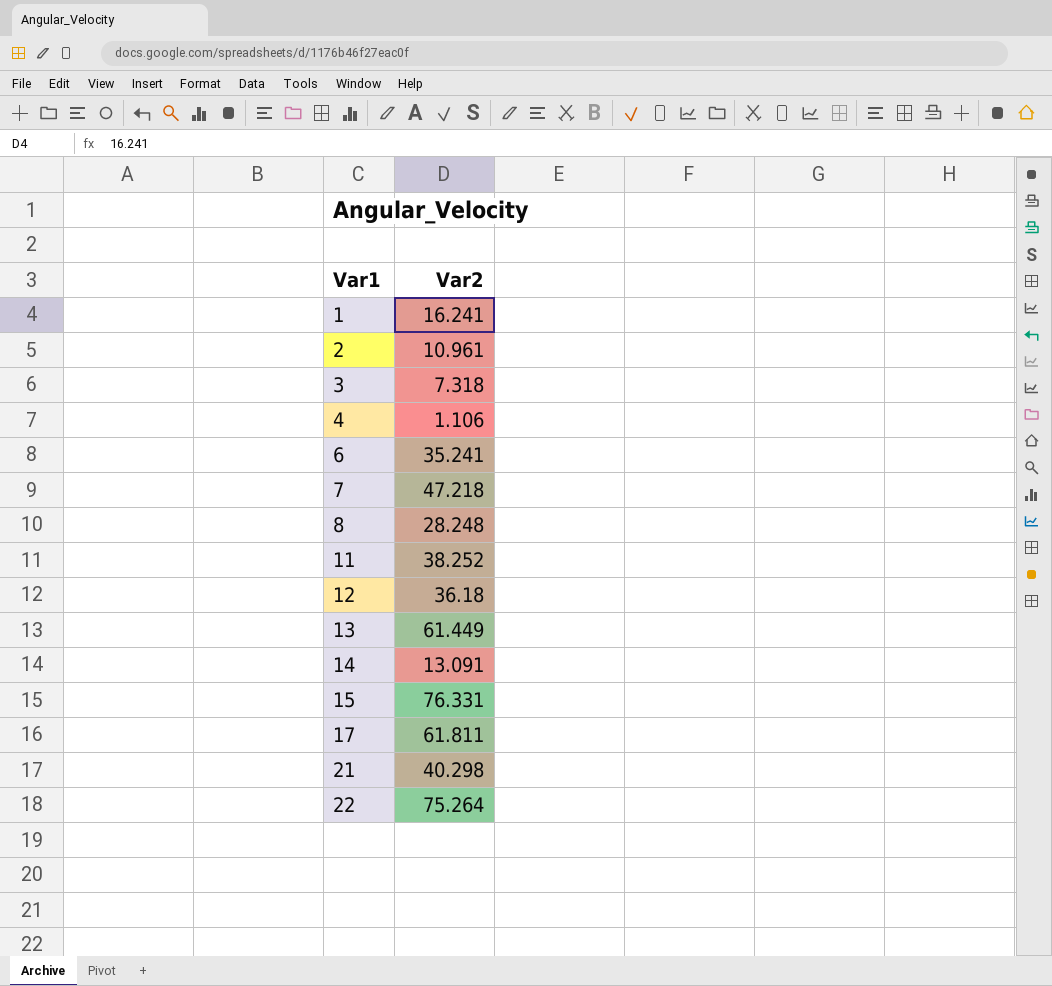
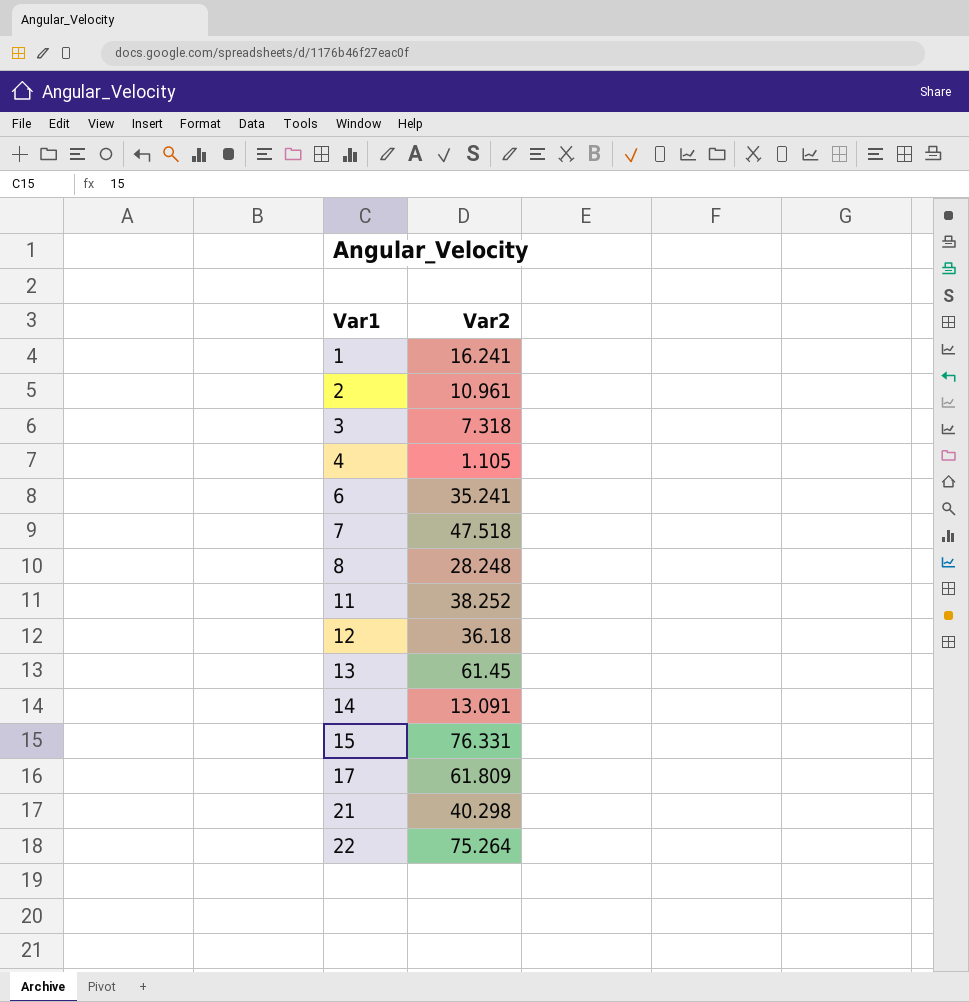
4 | Var2: 1.106 -> 1.105
7 | Var2: 47.218 -> 47.518
13 | Var2: 61.449 -> 61.45
17 | Var2: 61.811 -> 61.809

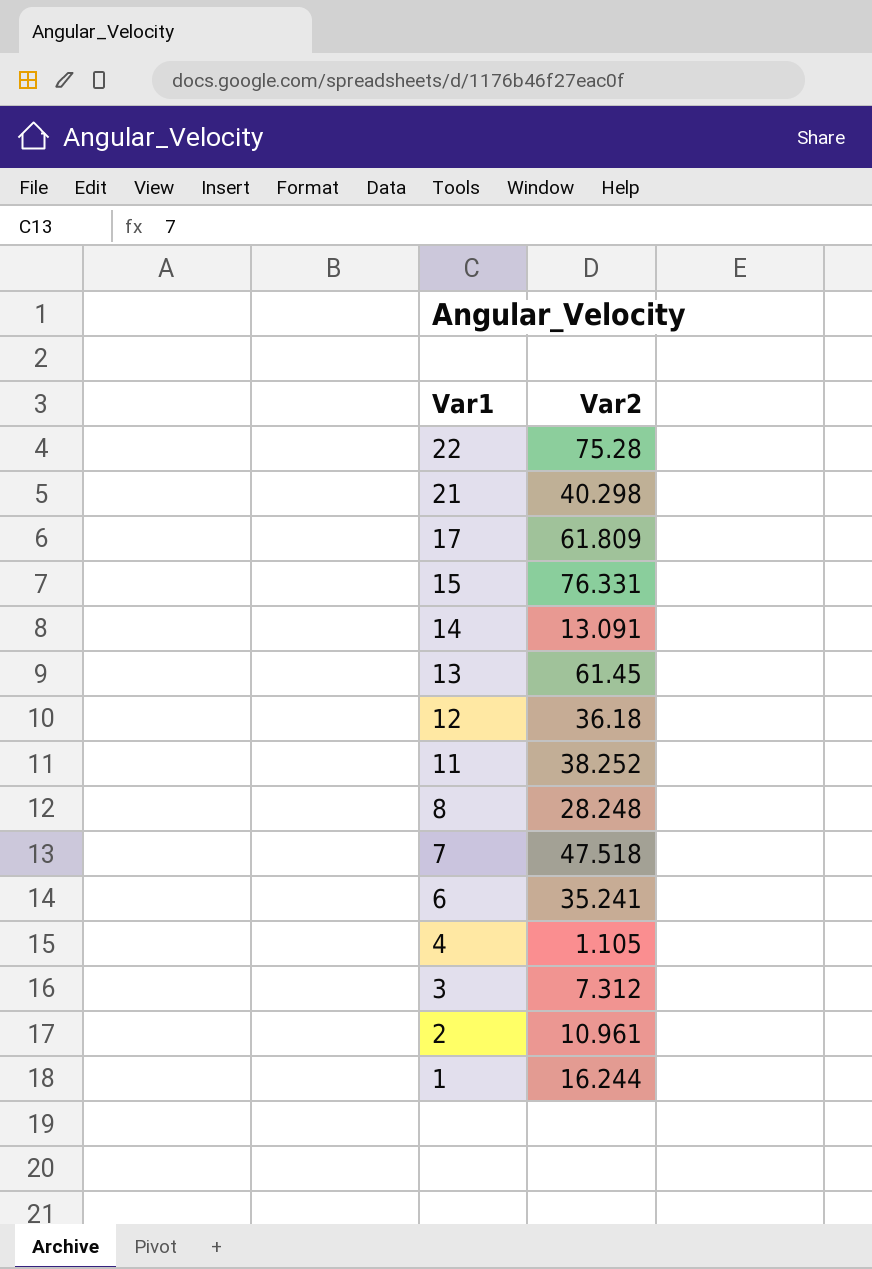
row order: Var1 ascending -> Var1 descending
22 | Var2: 75.264 -> 75.28
3 | Var2: 7.318 -> 7.312
1 | Var2: 16.241 -> 16.244

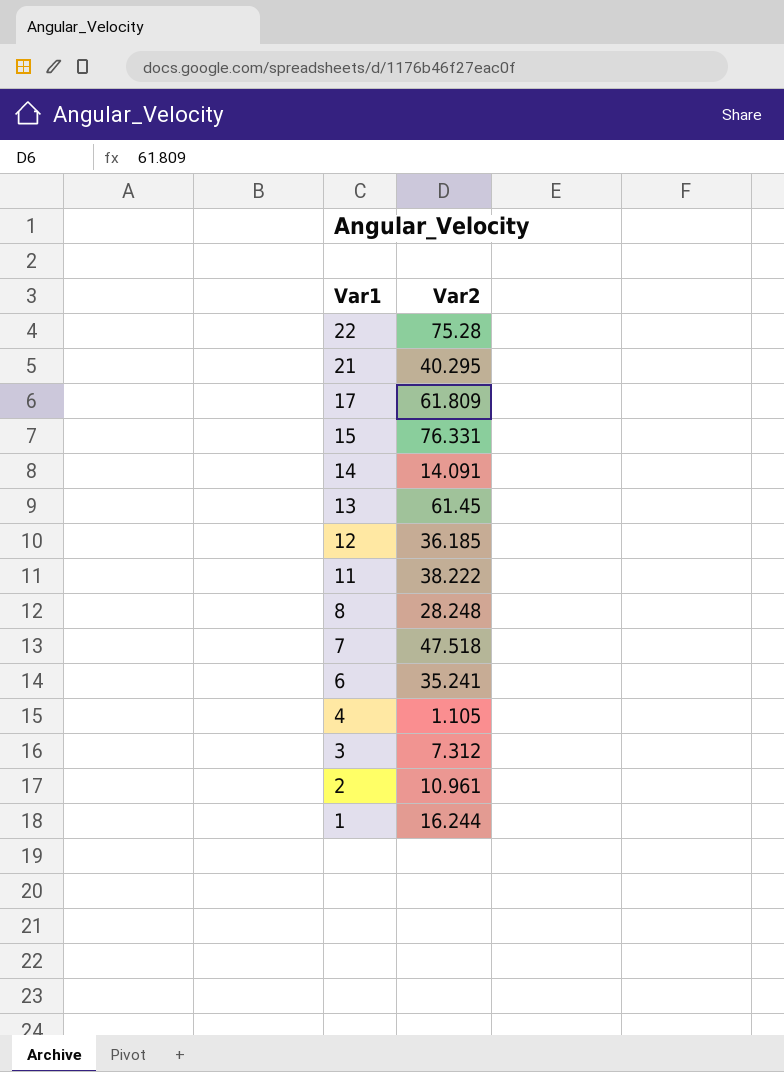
21 | Var2: 40.298 -> 40.295
14 | Var2: 13.091 -> 14.091
12 | Var2: 36.18 -> 36.185
11 | Var2: 38.252 -> 38.222

